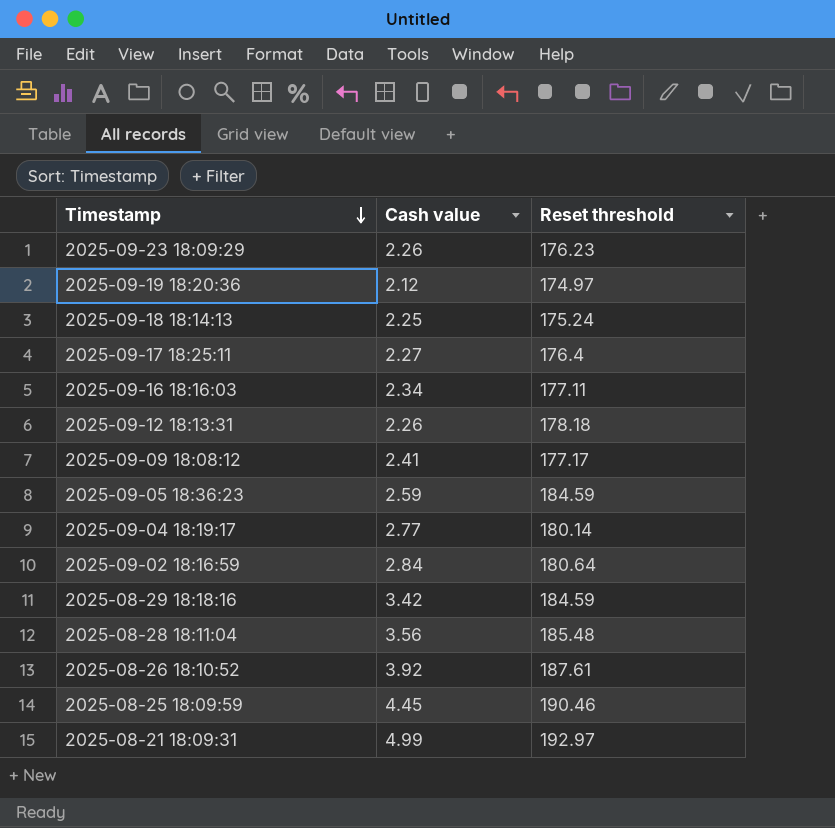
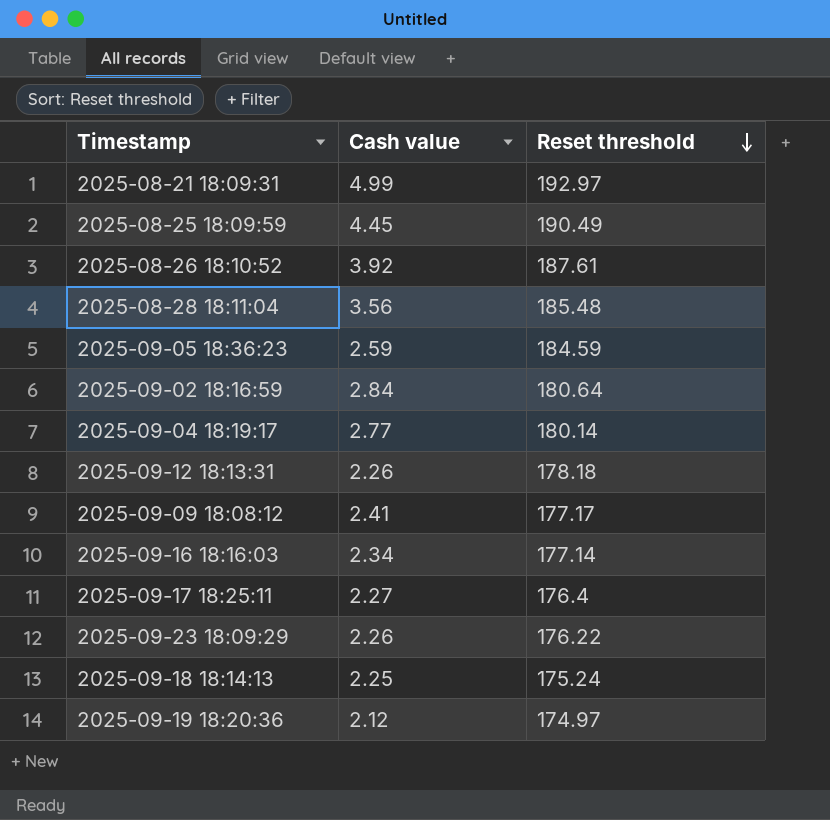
row order: Timestamp descending -> Reset threshold descending
row 2025-08-29 18:18:16: 3.42 | 184.59 -> none
2025-08-25 18:09:59 | Reset threshold: 190.46 -> 190.49
2025-09-16 18:16:03 | Reset threshold: 177.11 -> 177.14
2025-09-23 18:09:29 | Reset threshold: 176.23 -> 176.22

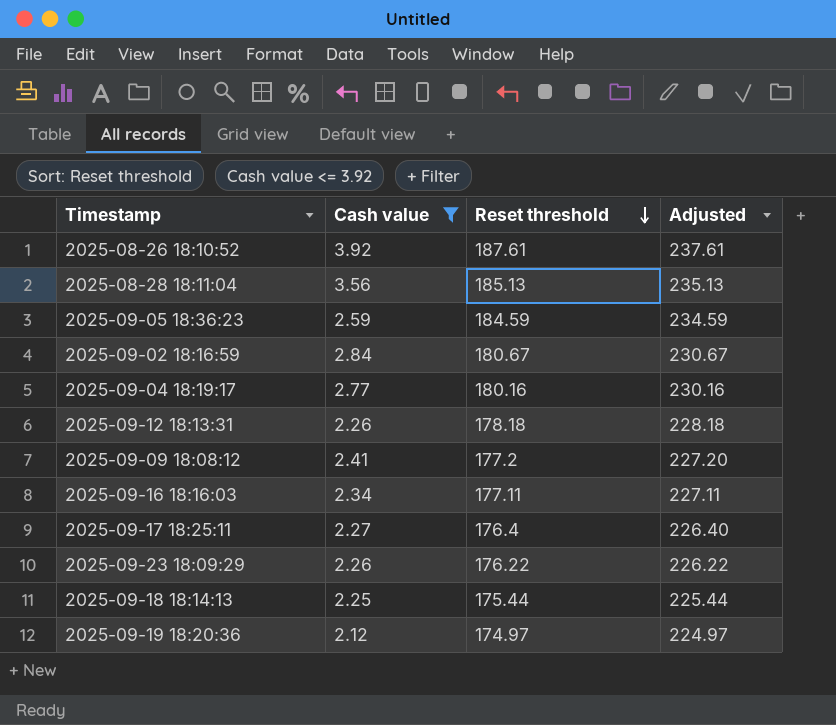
filter: none -> Cash value <= 3.92
column Adjusted | formula: none -> [Reset threshold] + 50
2025-08-28 18:11:04 | Reset threshold: 185.48 -> 185.13
2025-09-02 18:16:59 | Reset threshold: 180.64 -> 180.67
2025-09-04 18:19:17 | Reset threshold: 180.14 -> 180.16
2025-09-09 18:08:12 | Reset threshold: 177.17 -> 177.2
2025-09-16 18:16:03 | Reset threshold: 177.14 -> 177.11
2025-09-18 18:14:13 | Reset threshold: 175.24 -> 175.44

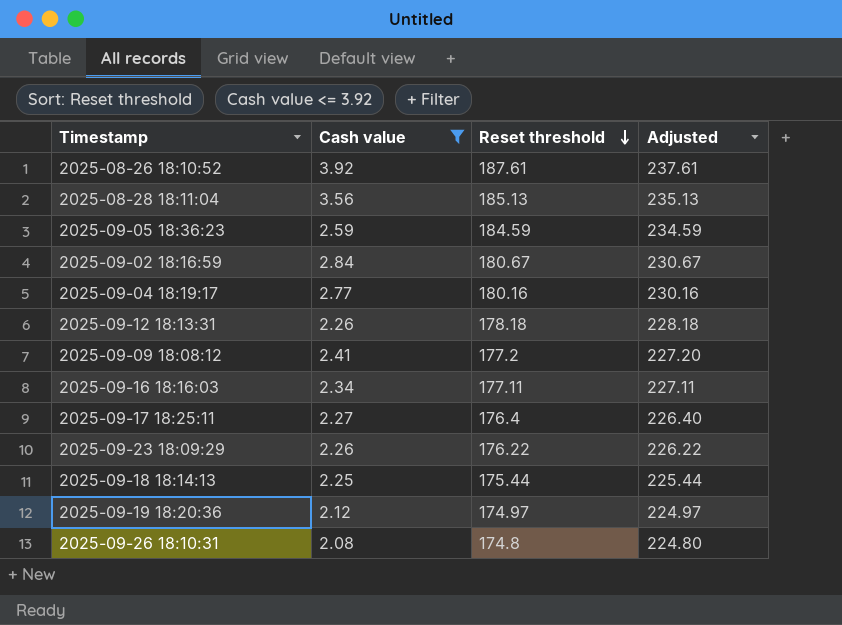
row 2025-09-26 18:10:31: none -> 2.08 | 174.8 | 224.80

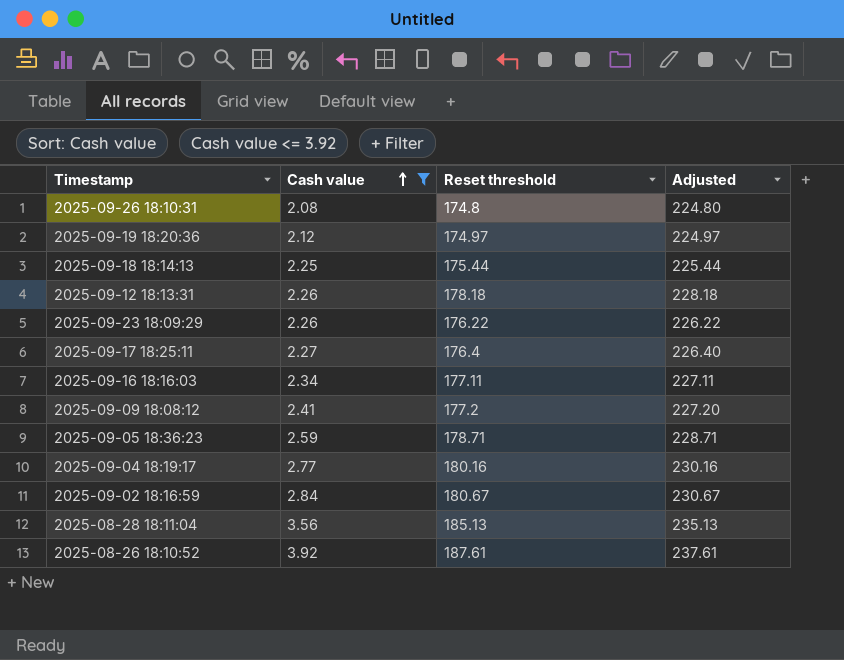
row order: Reset threshold descending -> Cash value ascending
2025-09-05 18:36:23 | Reset threshold: 184.59 -> 178.71
2025-09-05 18:36:23 | Adjusted: 234.59 -> 228.71

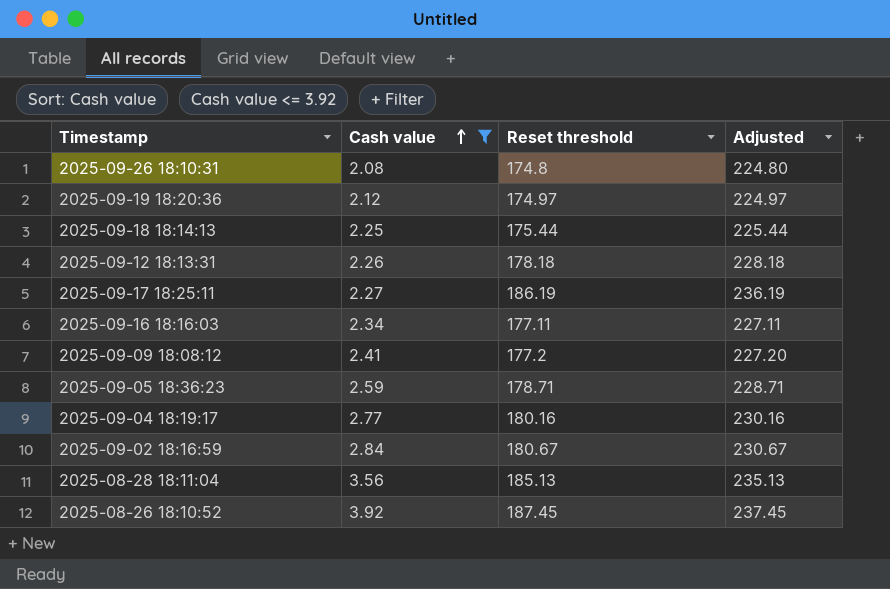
row 2025-09-23 18:09:29: 2.26 | 176.22 | 226.22 -> none
2025-09-17 18:25:11 | Reset threshold: 176.4 -> 186.19
2025-09-17 18:25:11 | Adjusted: 226.40 -> 236.19
2025-08-26 18:10:52 | Reset threshold: 187.61 -> 187.45
2025-08-26 18:10:52 | Adjusted: 237.61 -> 237.45

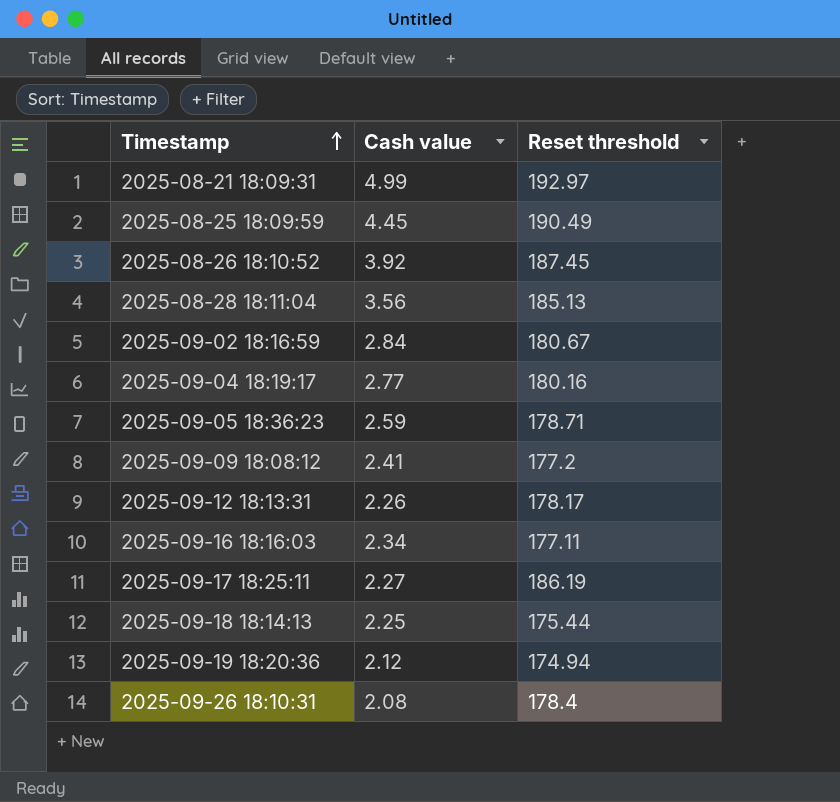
filter: Cash value <= 3.92 -> none
row order: Cash value ascending -> Timestamp ascending
column Adjusted | formula: [Reset threshold] + 50 -> none
2025-09-12 18:13:31 | Reset threshold: 178.18 -> 178.17
2025-09-19 18:20:36 | Reset threshold: 174.97 -> 174.94
2025-09-26 18:10:31 | Reset threshold: 174.8 -> 178.4

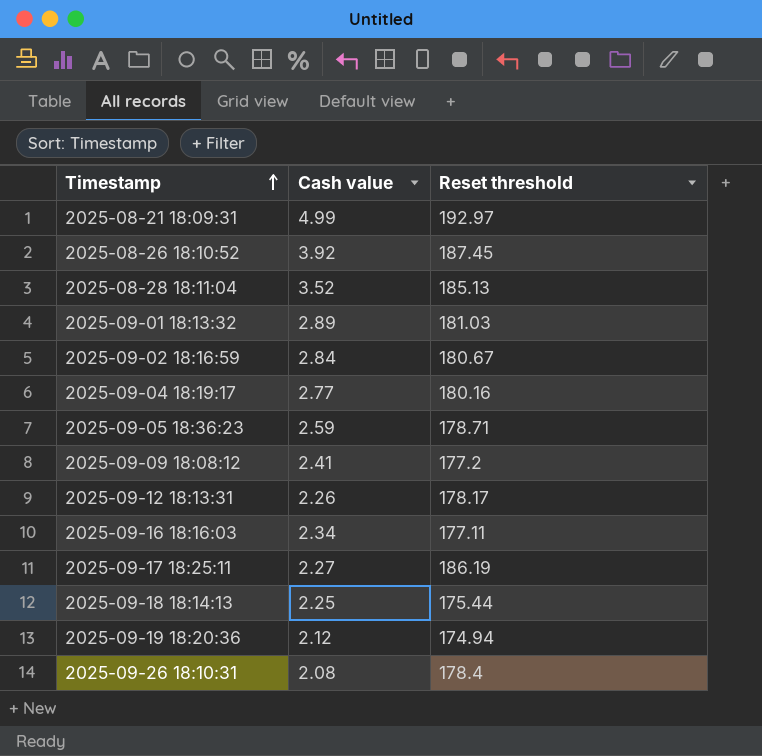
row 2025-08-25 18:09:59: 4.45 | 190.49 -> none
2025-08-28 18:11:04 | Cash value: 3.56 -> 3.52
row 2025-09-01 18:13:32: none -> 2.89 | 181.03

